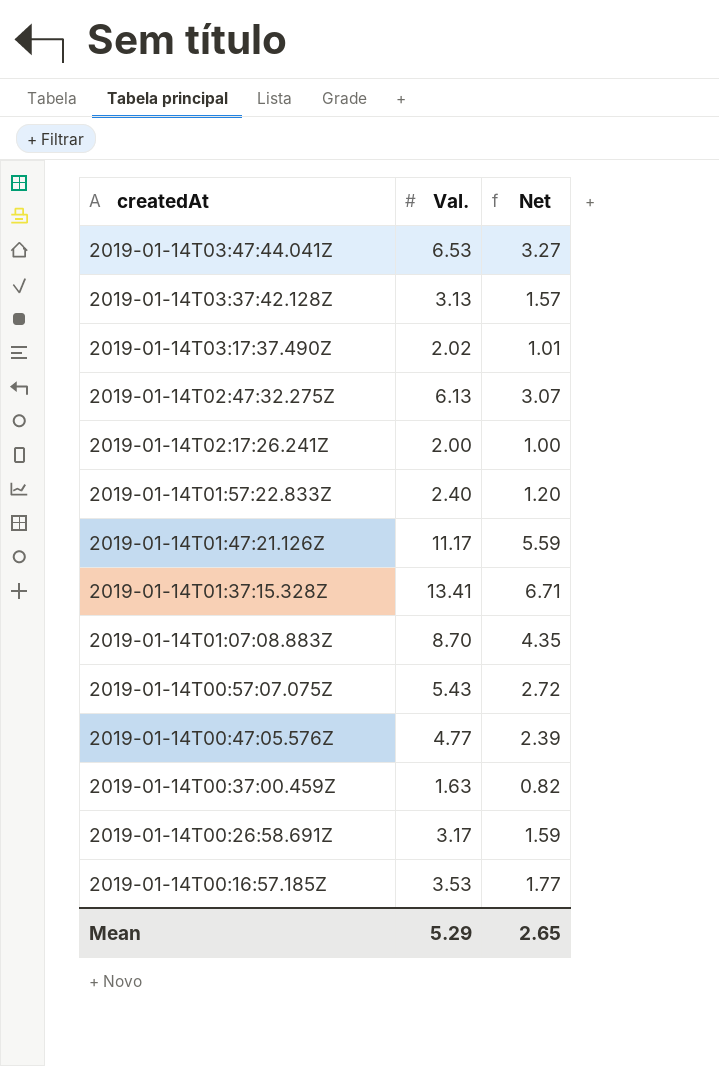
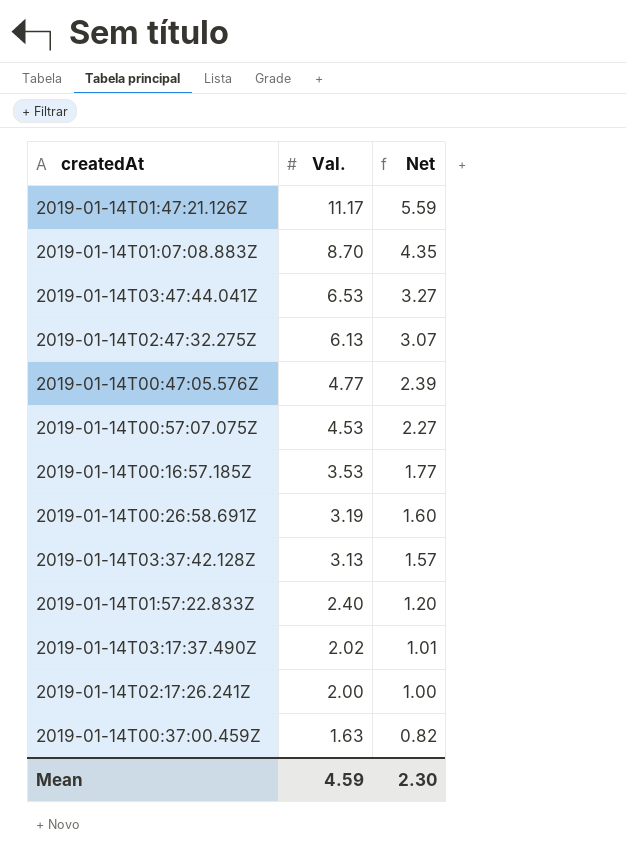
row order: createdAt descending -> Val. descending
row 2019-01-14T01:37:15.328Z: 13.41 | 6.71 -> none
2019-01-14T00:57:07.075Z | Val.: 5.43 -> 4.53
2019-01-14T00:57:07.075Z | Net: 2.72 -> 2.27
2019-01-14T00:26:58.691Z | Val.: 3.17 -> 3.19
2019-01-14T00:26:58.691Z | Net: 1.59 -> 1.60
Mean | Val.: 5.29 -> 4.59
Mean | Net: 2.65 -> 2.30

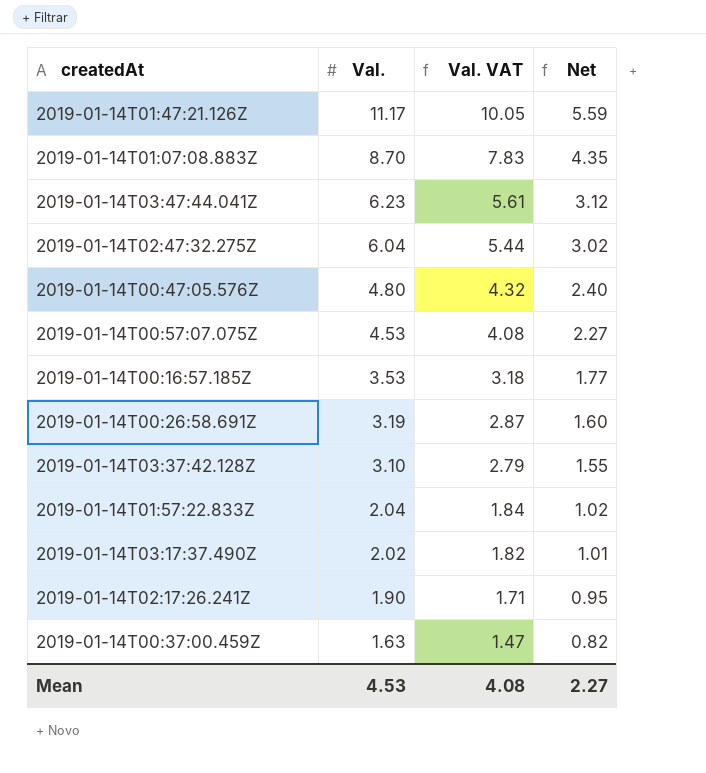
column Val. VAT | formula: none -> [Val.] * 0.9
2019-01-14T03:47:44.041Z | Val.: 6.53 -> 6.23
2019-01-14T03:47:44.041Z | Net: 3.27 -> 3.12
2019-01-14T02:47:32.275Z | Val.: 6.13 -> 6.04
2019-01-14T02:47:32.275Z | Net: 3.07 -> 3.02
2019-01-14T00:47:05.576Z | Val.: 4.77 -> 4.80
2019-01-14T00:47:05.576Z | Net: 2.39 -> 2.40
2019-01-14T03:37:42.128Z | Val.: 3.13 -> 3.10
2019-01-14T03:37:42.128Z | Net: 1.57 -> 1.55
2019-01-14T01:57:22.833Z | Val.: 2.40 -> 2.04
2019-01-14T01:57:22.833Z | Net: 1.20 -> 1.02
2019-01-14T02:17:26.241Z | Val.: 2.00 -> 1.90
2019-01-14T02:17:26.241Z | Net: 1.00 -> 0.95
Mean | Val.: 4.59 -> 4.53
Mean | Net: 2.30 -> 2.27

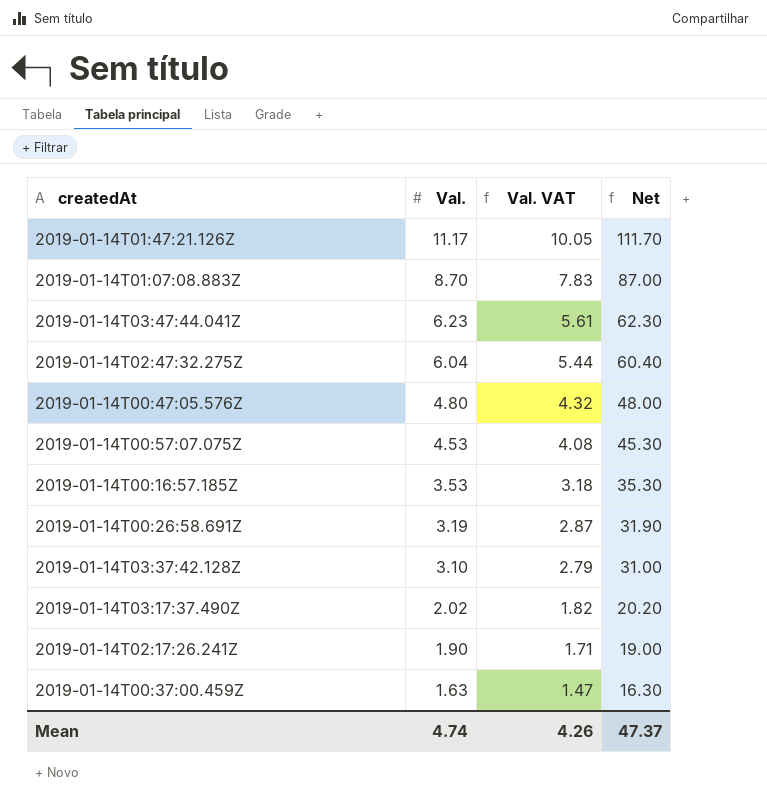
column Net | formula: [Val.] * 0.5 -> [Val.] * 10
row 2019-01-14T01:57:22.833Z: 2.04 | 1.84 | 1.02 -> none
Mean | Val.: 4.53 -> 4.74
Mean | Val. VAT: 4.08 -> 4.26
Mean | Net: 2.27 -> 47.37

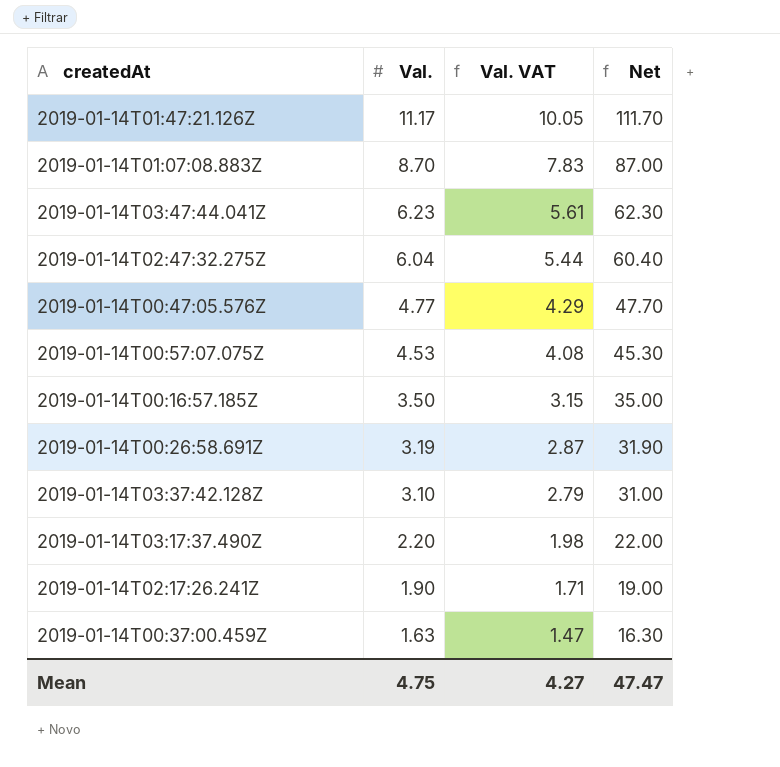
2019-01-14T00:47:05.576Z | Val.: 4.80 -> 4.77
2019-01-14T00:47:05.576Z | Val. VAT: 4.32 -> 4.29
2019-01-14T00:47:05.576Z | Net: 48.00 -> 47.70
2019-01-14T00:16:57.185Z | Val.: 3.53 -> 3.50
2019-01-14T00:16:57.185Z | Val. VAT: 3.18 -> 3.15
2019-01-14T00:16:57.185Z | Net: 35.30 -> 35.00
2019-01-14T03:17:37.490Z | Val.: 2.02 -> 2.20
2019-01-14T03:17:37.490Z | Val. VAT: 1.82 -> 1.98
2019-01-14T03:17:37.490Z | Net: 20.20 -> 22.00
Mean | Val.: 4.74 -> 4.75
Mean | Val. VAT: 4.26 -> 4.27
Mean | Net: 47.37 -> 47.47

